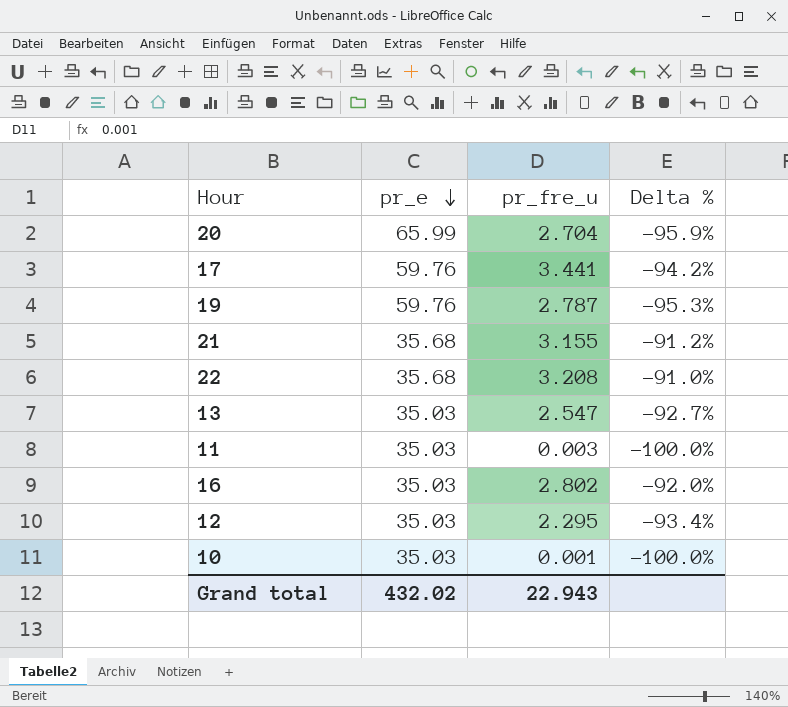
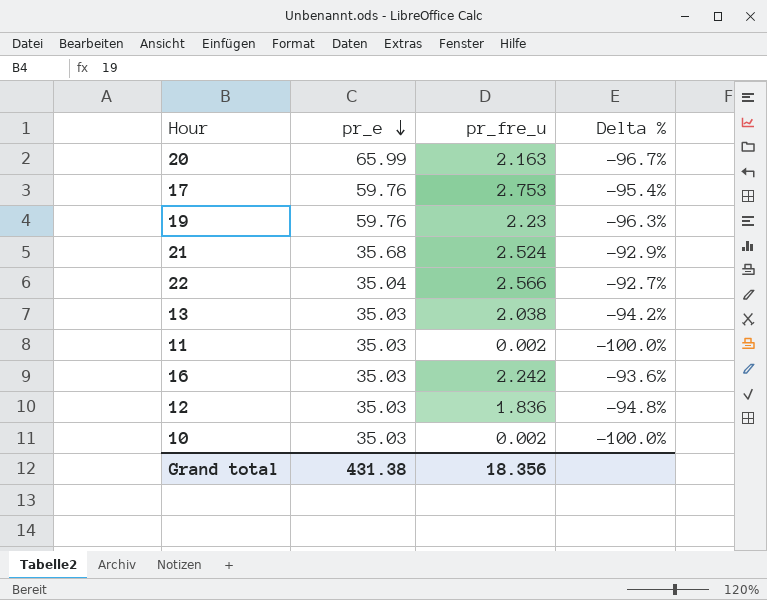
20 | pr_fre_u: 2.704 -> 2.163
20 | Delta %: -95.9% -> -96.7%
17 | pr_fre_u: 3.441 -> 2.753
17 | Delta %: -94.2% -> -95.4%
19 | pr_fre_u: 2.787 -> 2.23
19 | Delta %: -95.3% -> -96.3%
21 | pr_fre_u: 3.155 -> 2.524
21 | Delta %: -91.2% -> -92.9%
22 | pr_e: 35.68 -> 35.04
22 | pr_fre_u: 3.208 -> 2.566
22 | Delta %: -91.0% -> -92.7%
13 | pr_fre_u: 2.547 -> 2.038
13 | Delta %: -92.7% -> -94.2%
11 | pr_fre_u: 0.003 -> 0.002
16 | pr_fre_u: 2.802 -> 2.242
16 | Delta %: -92.0% -> -93.6%
12 | pr_fre_u: 2.295 -> 1.836
12 | Delta %: -93.4% -> -94.8%
10 | pr_fre_u: 0.001 -> 0.002
Grand total | pr_e: 432.02 -> 431.38
Grand total | pr_fre_u: 22.943 -> 18.356

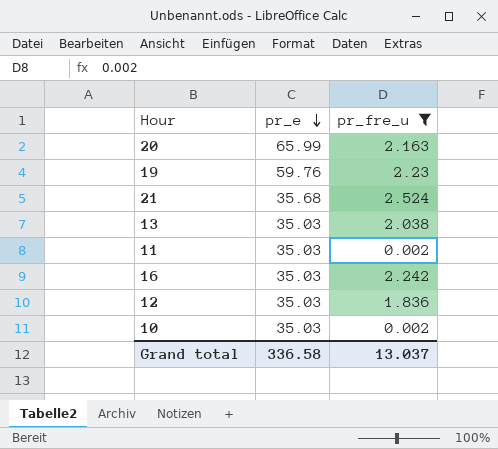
filter: none -> pr_fre_u <= 2.524
column Delta % | formula: ([pr_fre_u] - [pr_e]) / [pr_e] -> none
Grand total | pr_e: 431.38 -> 336.58
Grand total | pr_fre_u: 18.356 -> 13.037

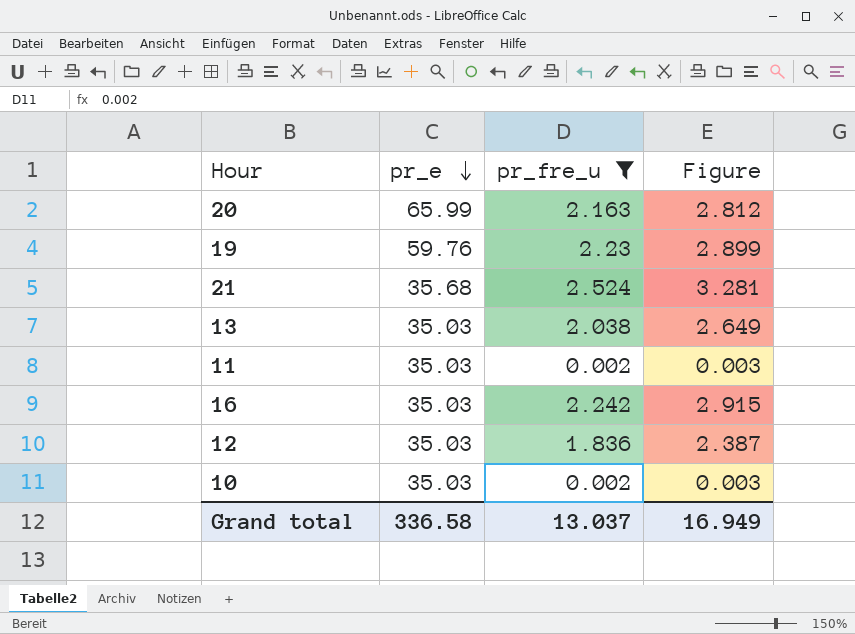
column Figure | formula: none -> [pr_fre_u] * 1.3

